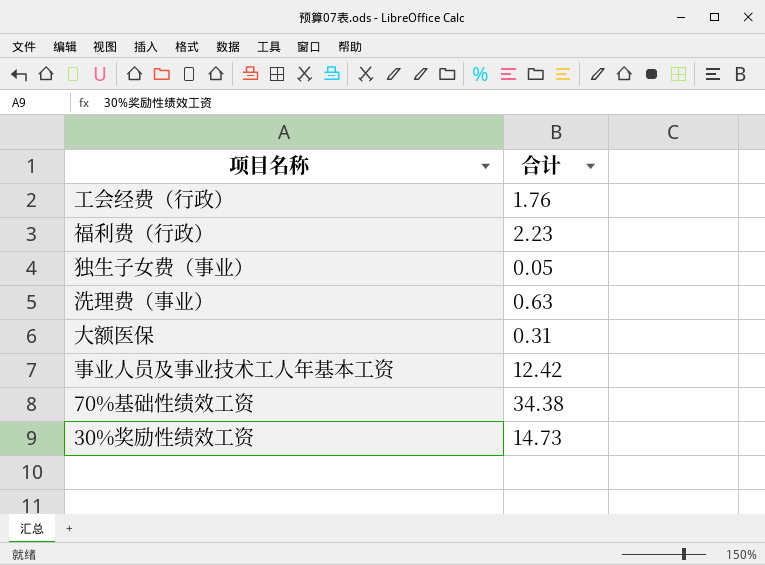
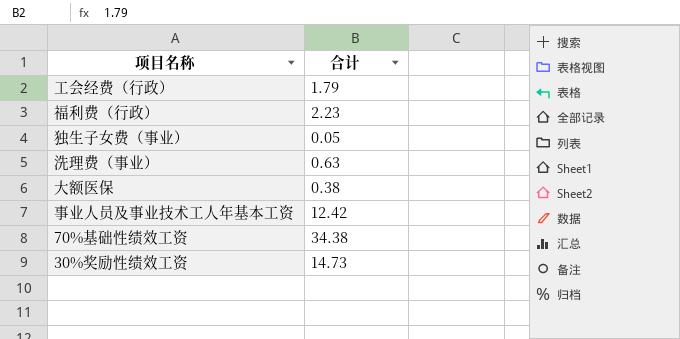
工会经费（行政） | 合计: 1.76 -> 1.79
大额医保 | 合计: 0.31 -> 0.38

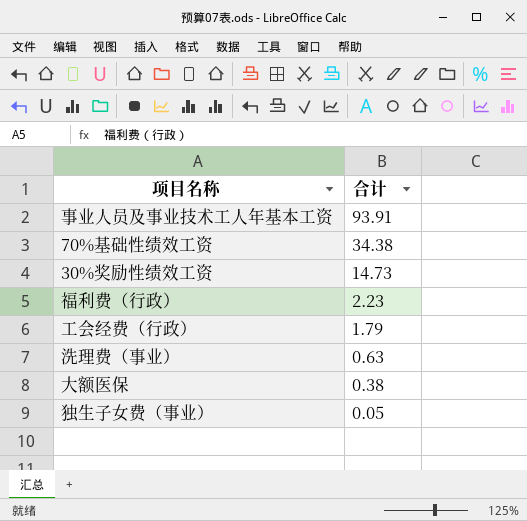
row order: none -> 合计 descending
事业人员及事业技术工人年基本工资 | 合计: 12.42 -> 93.91

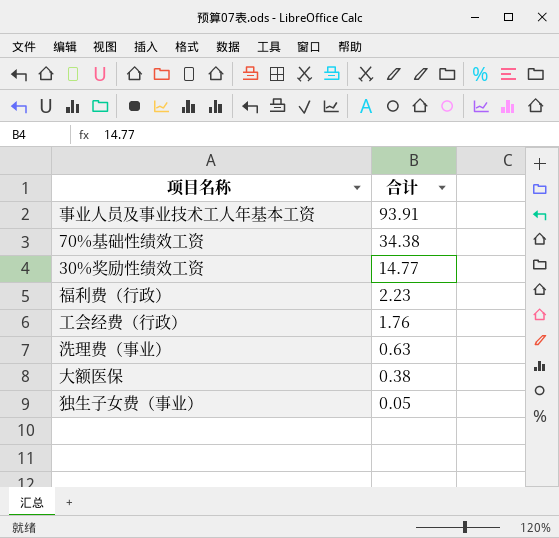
30%奖励性绩效工资 | 合计: 14.73 -> 14.77
工会经费（行政） | 合计: 1.79 -> 1.76

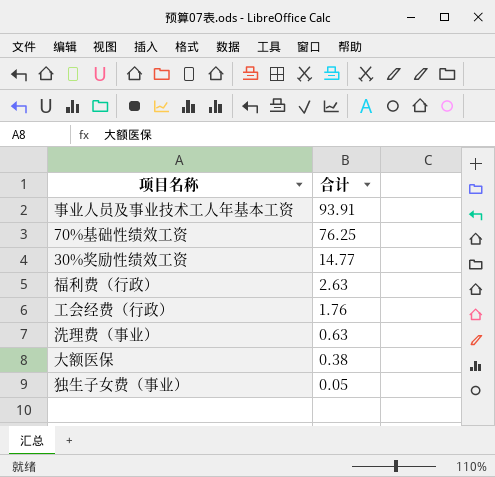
70%基础性绩效工资 | 合计: 34.38 -> 76.25
福利费（行政） | 合计: 2.23 -> 2.63

